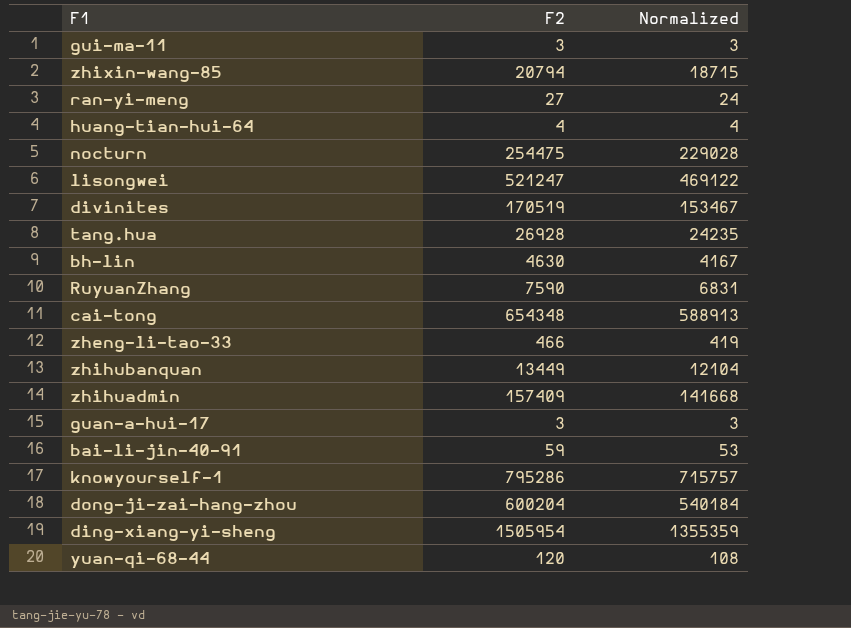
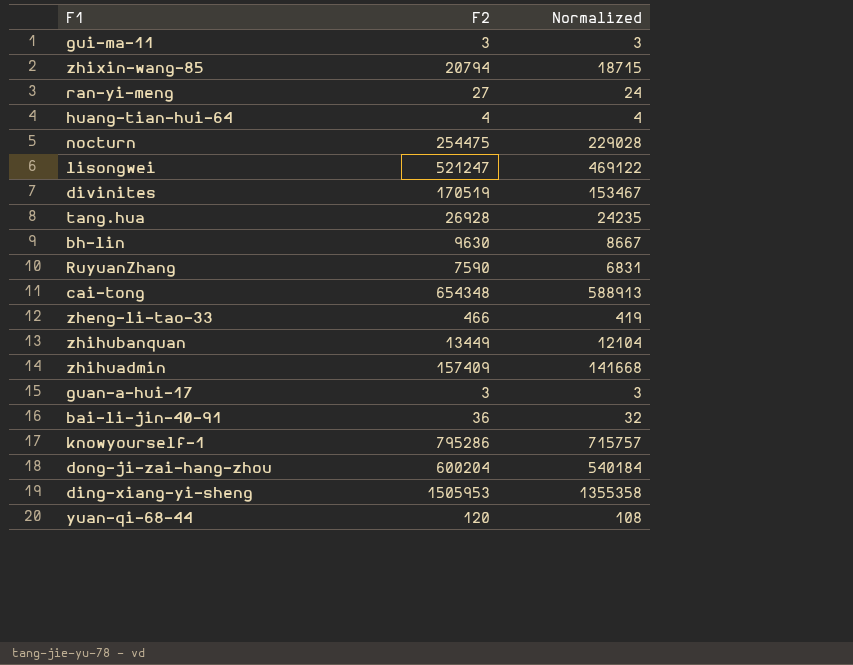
bh-lin | F2: 4630 -> 9630
bh-lin | Normalized: 4167 -> 8667
bai-li-jin-40-91 | F2: 59 -> 36
bai-li-jin-40-91 | Normalized: 53 -> 32
ding-xiang-yi-sheng | F2: 1505954 -> 1505953
ding-xiang-yi-sheng | Normalized: 1355359 -> 1355358

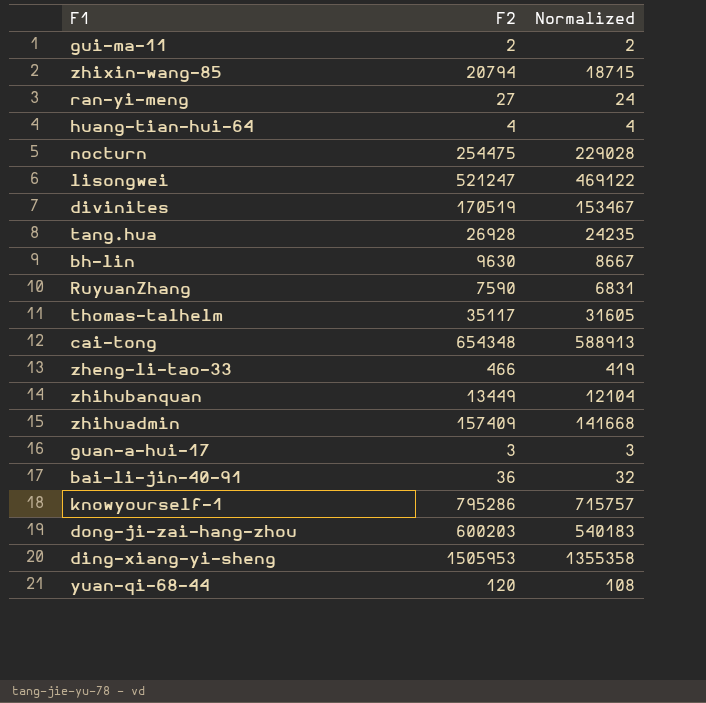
gui-ma-11 | F2: 3 -> 2
gui-ma-11 | Normalized: 3 -> 2
row thomas-talhelm: none -> 35117 | 31605
dong-ji-zai-hang-zhou | F2: 600204 -> 600203
dong-ji-zai-hang-zhou | Normalized: 540184 -> 540183

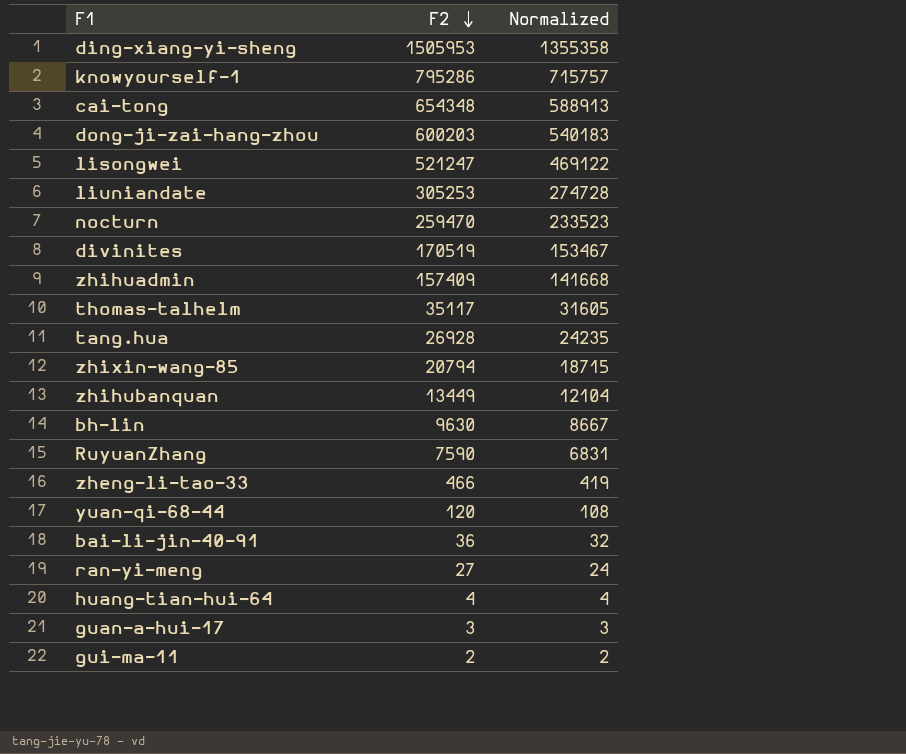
row order: none -> F2 descending
row liuniandate: none -> 305253 | 274728
nocturn | F2: 254475 -> 259470
nocturn | Normalized: 229028 -> 233523

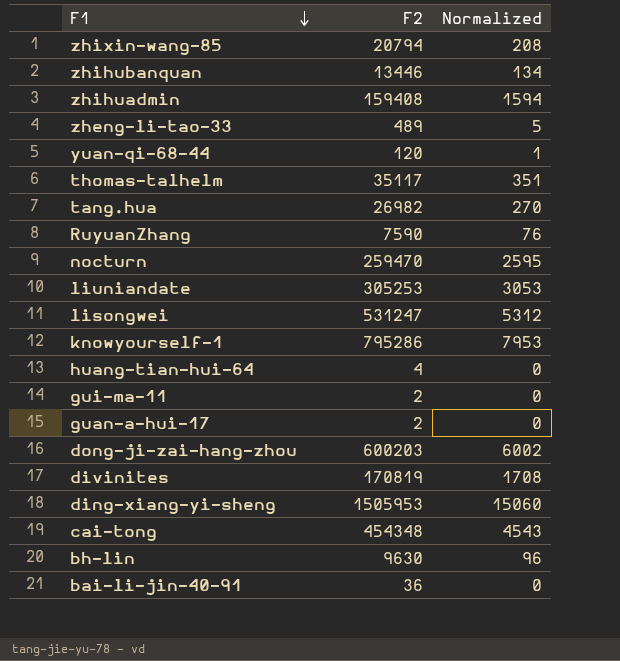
row order: F2 descending -> F1 descending
column Normalized | formula: [F2] * 0.9 -> [F2] * 0.01
row ran-yi-meng: 27 | 24 -> none
zhihubanquan | F2: 13449 -> 13446
zhihuadmin | F2: 157409 -> 159408
zheng-li-tao-33 | F2: 466 -> 489
tang.hua | F2: 26928 -> 26982
lisongwei | F2: 521247 -> 531247
guan-a-hui-17 | F2: 3 -> 2
divinites | F2: 170519 -> 170819
cai-tong | F2: 654348 -> 454348

